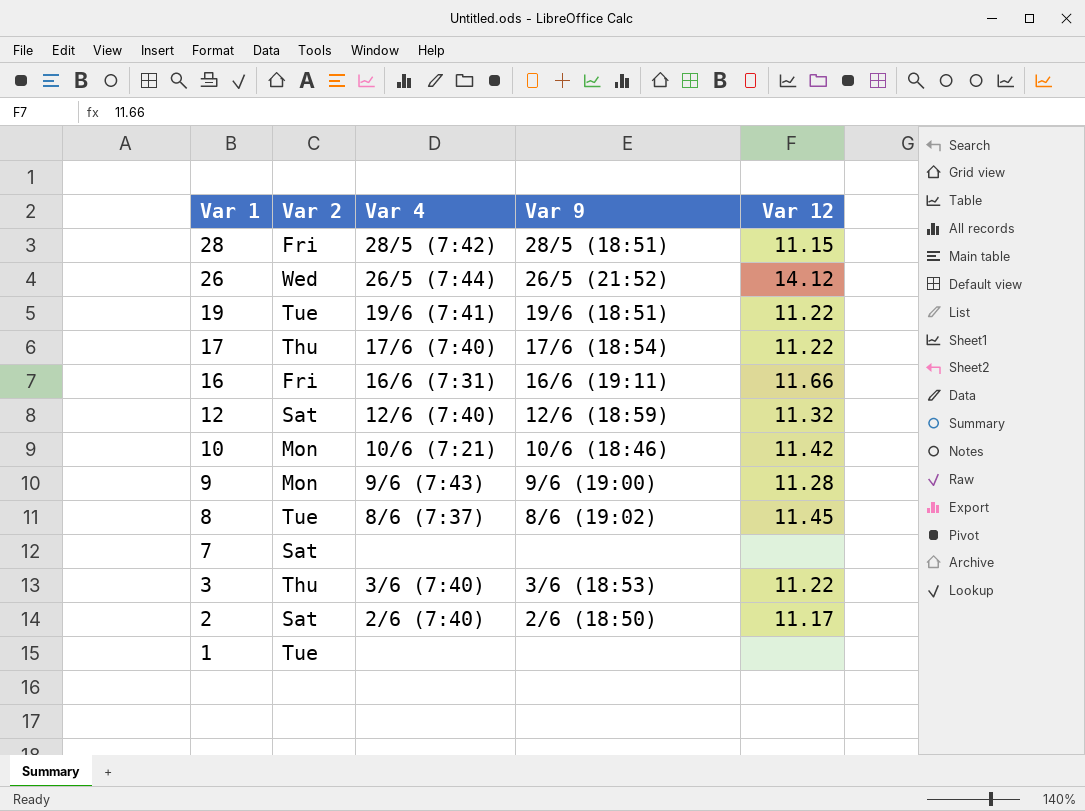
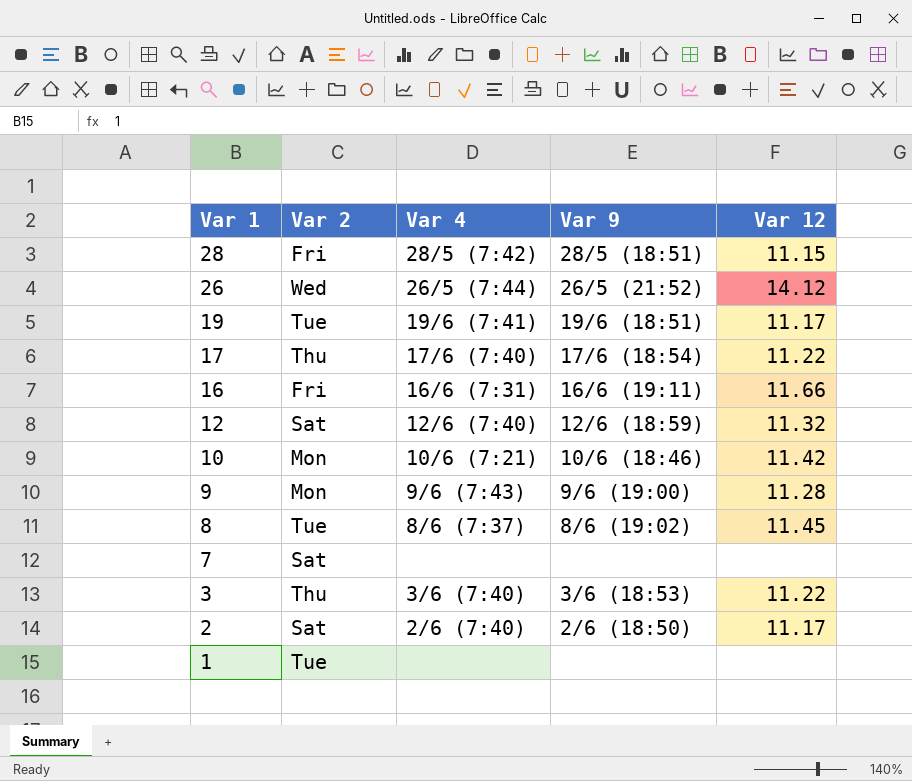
19 | Var 12: 11.22 -> 11.17

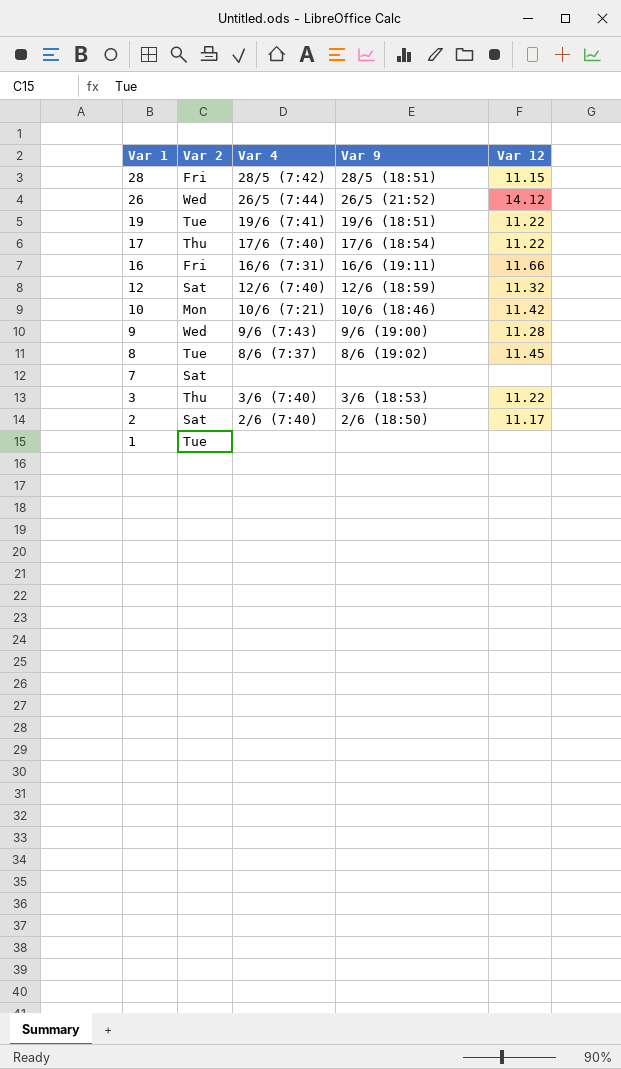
19 | Var 12: 11.17 -> 11.22
9 | Var 2: Mon -> Wed

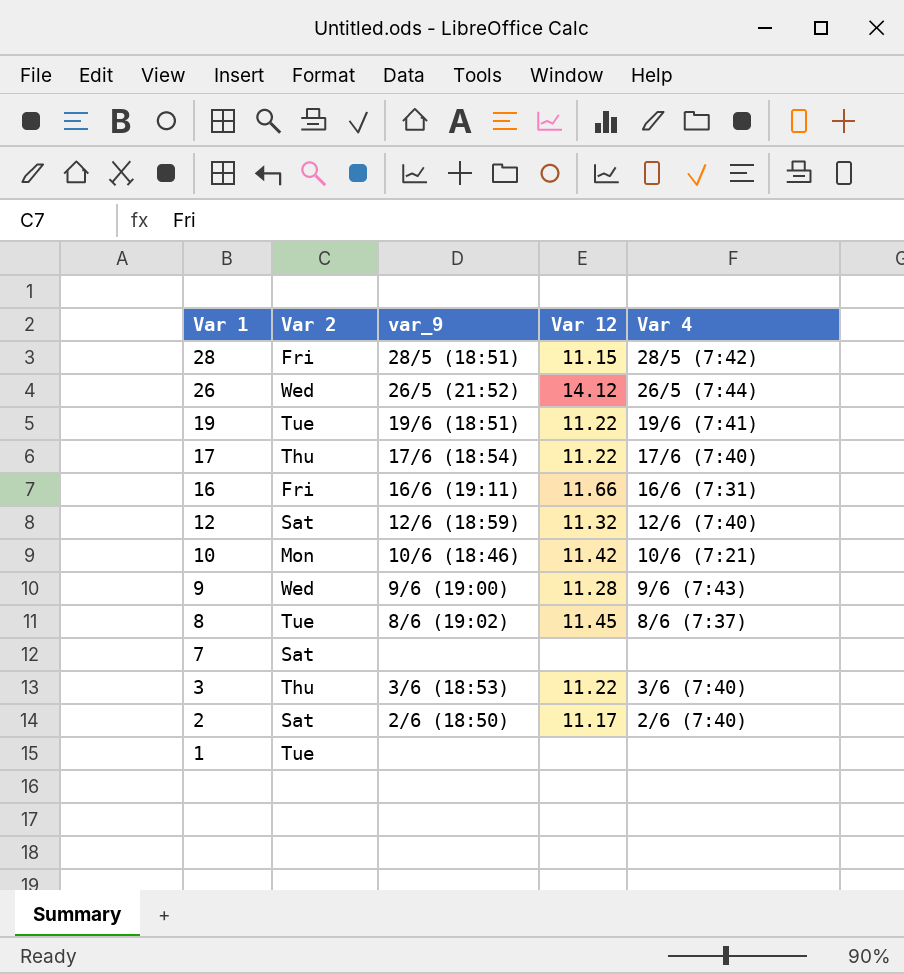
column name: Var 9 -> var_9
column Var 4 | position: 3 -> 5

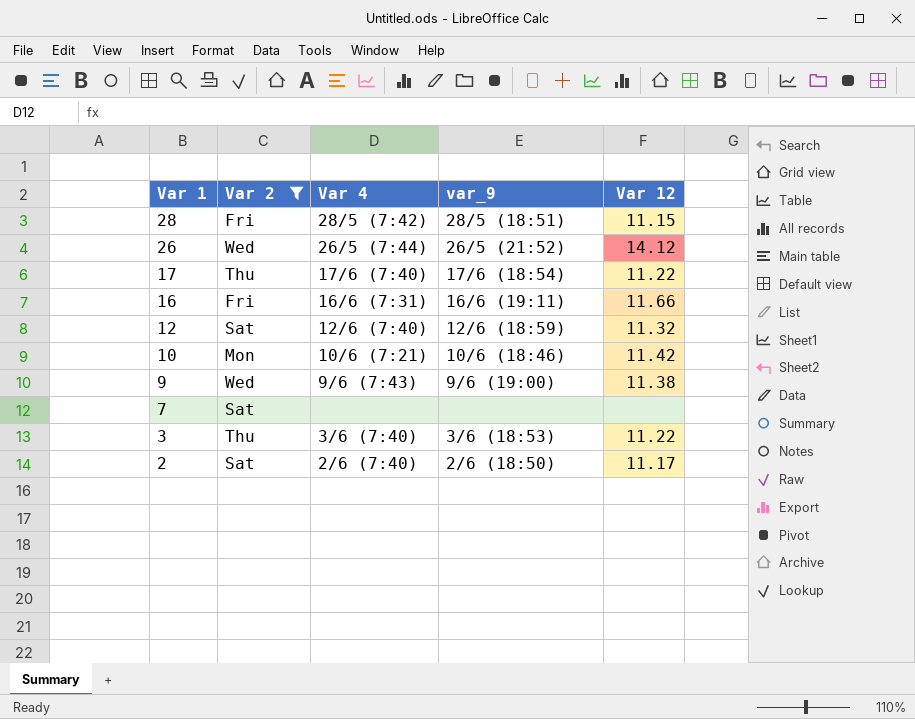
filter: none -> Var 2 != Tue
column Var 4 | position: 5 -> 3
9 | Var 12: 11.28 -> 11.38

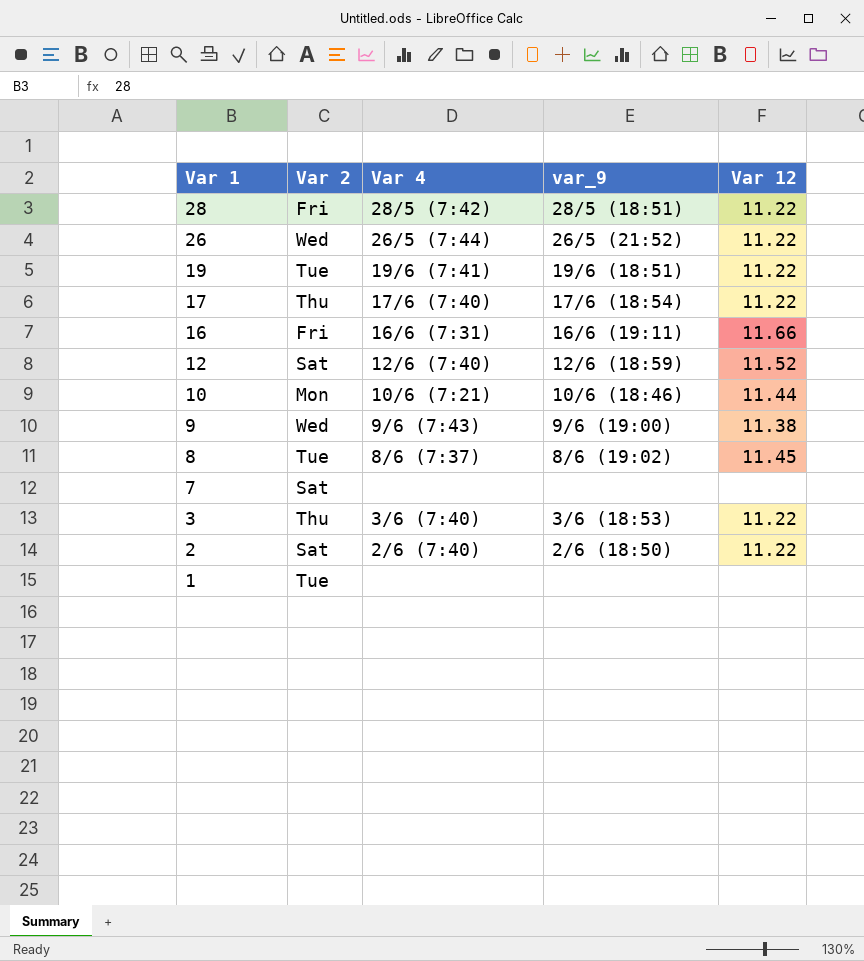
filter: Var 2 != Tue -> none
28 | Var 12: 11.15 -> 11.22
26 | Var 12: 14.12 -> 11.22
12 | Var 12: 11.32 -> 11.52
10 | Var 12: 11.42 -> 11.44
2 | Var 12: 11.17 -> 11.22

